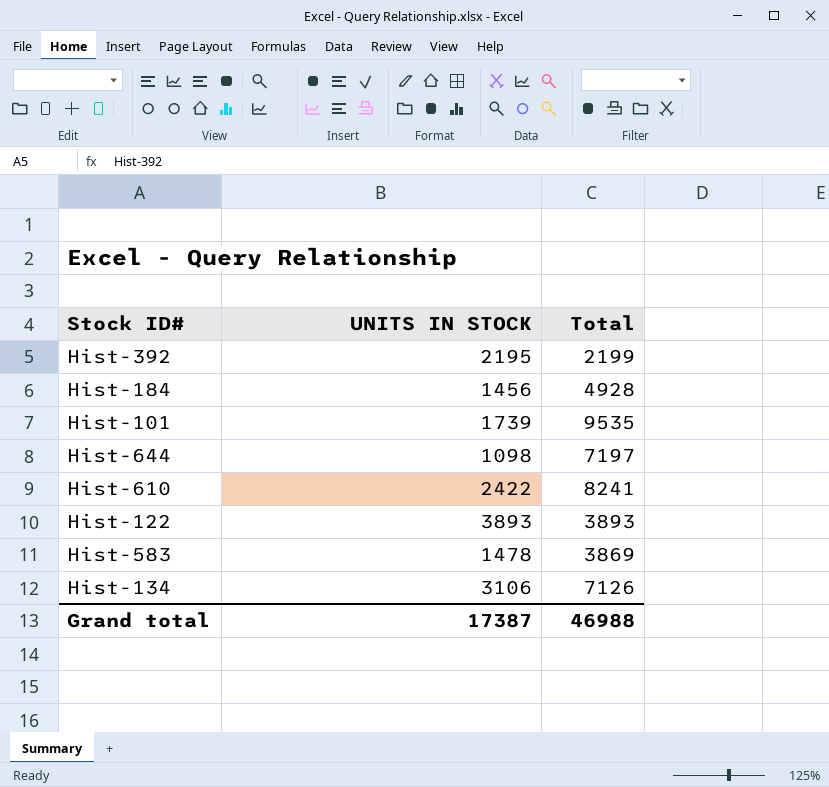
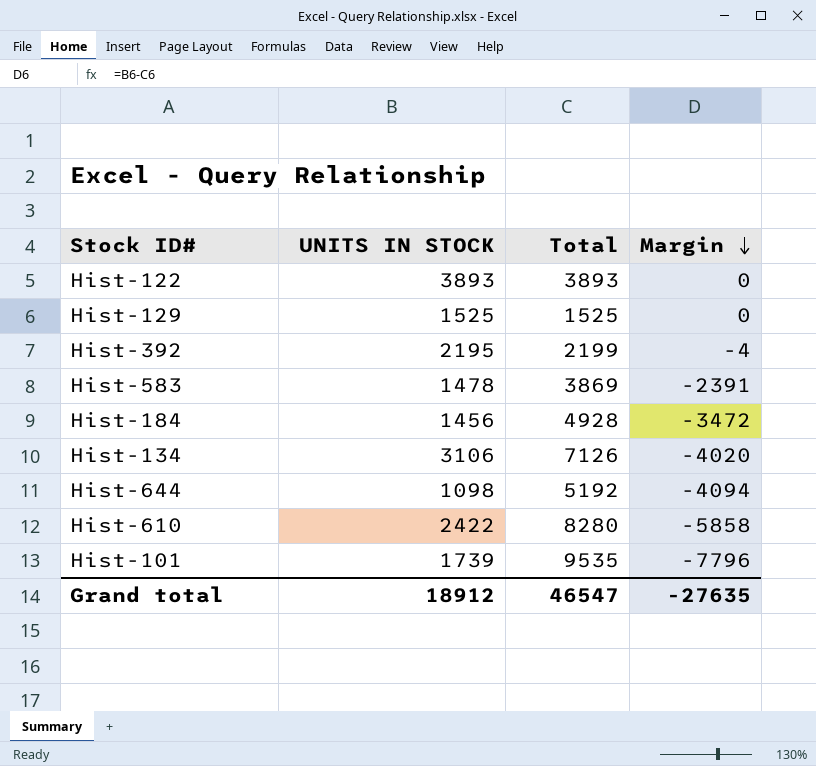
row order: none -> Margin descending
column Margin | formula: none -> [UNITS IN STOCK] - [Total]
row Hist-129: none -> 1525 | 1525 | 0
Hist-644 | Total: 7197 -> 5192
Hist-610 | Total: 8241 -> 8280
Grand total | UNITS IN STOCK: 17387 -> 18912
Grand total | Total: 46988 -> 46547

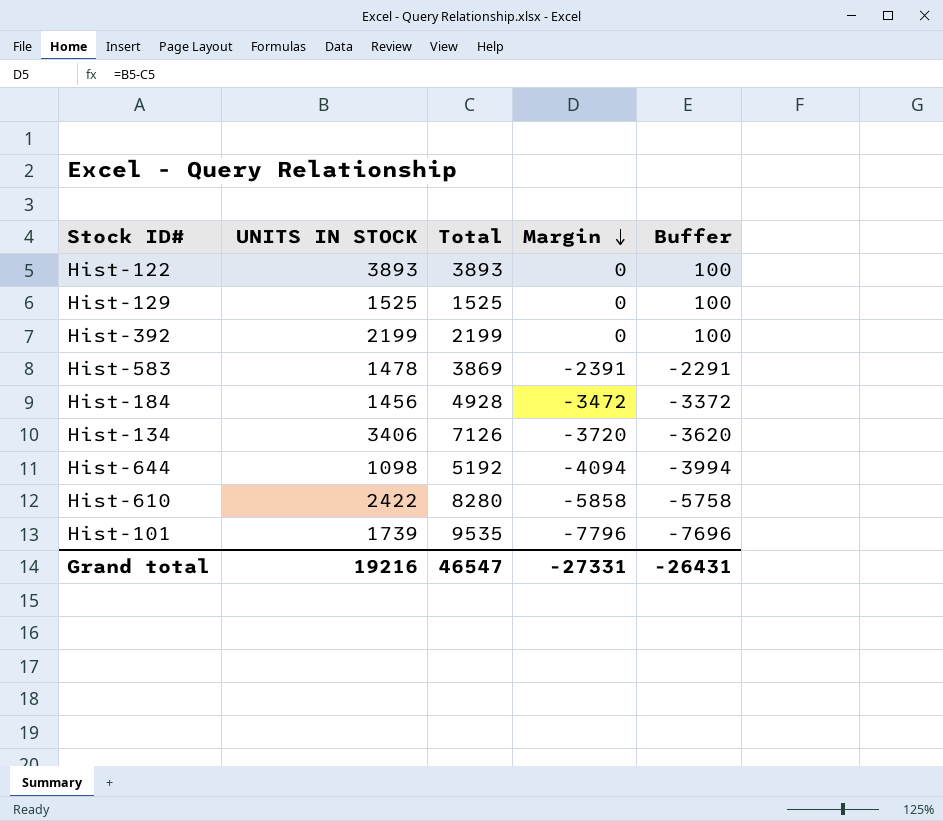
column Buffer | formula: none -> [Margin] + 100
Hist-392 | UNITS IN STOCK: 2195 -> 2199
Hist-392 | Margin: -4 -> 0
Hist-134 | UNITS IN STOCK: 3106 -> 3406
Hist-134 | Margin: -4020 -> -3720
Grand total | UNITS IN STOCK: 18912 -> 19216
Grand total | Margin: -27635 -> -27331

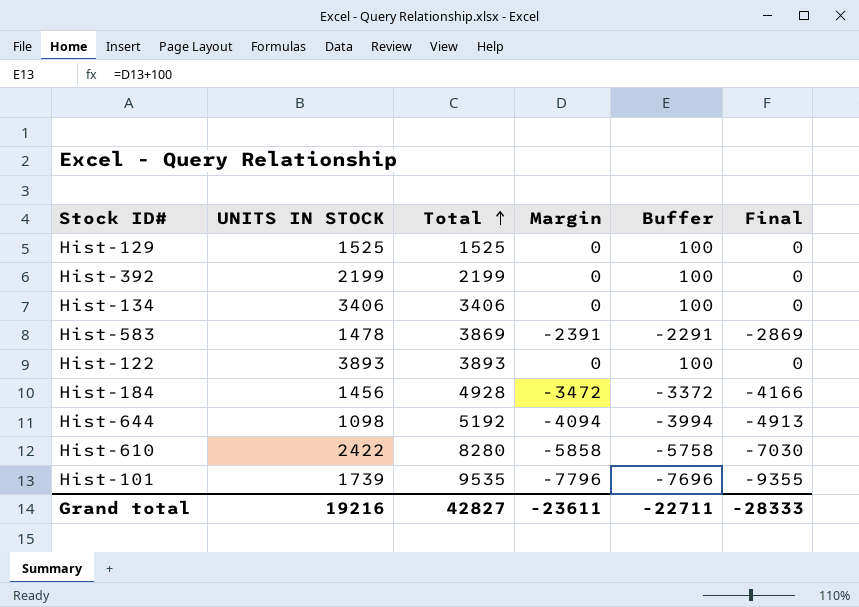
row order: Margin descending -> Total ascending
column Final | formula: none -> [Margin] * 1.2
Hist-134 | Total: 7126 -> 3406
Hist-134 | Margin: -3720 -> 0
Hist-134 | Buffer: -3620 -> 100
Grand total | Total: 46547 -> 42827
Grand total | Margin: -27331 -> -23611
Grand total | Buffer: -26431 -> -22711

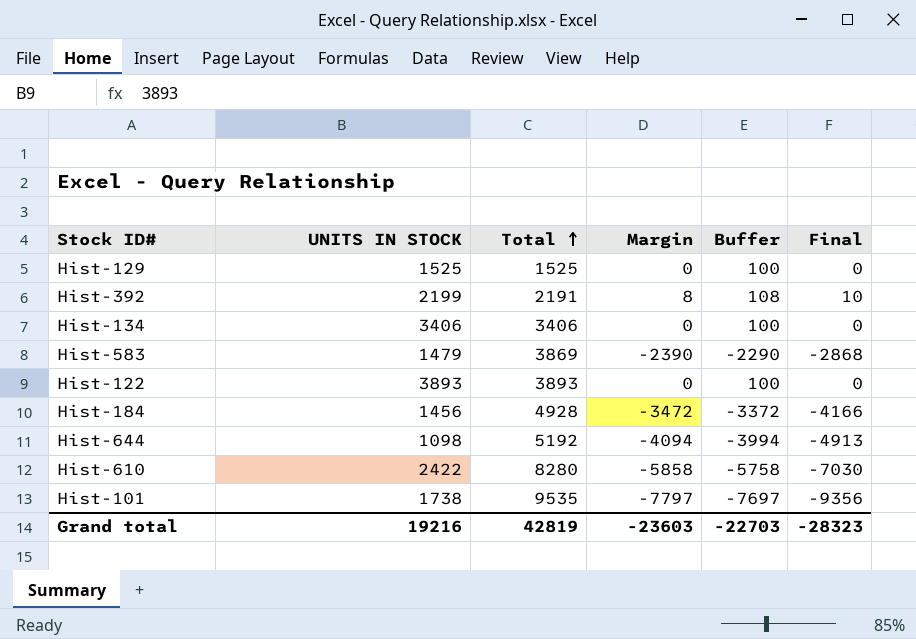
Hist-392 | Total: 2199 -> 2191
Hist-392 | Margin: 0 -> 8
Hist-392 | Buffer: 100 -> 108
Hist-392 | Final: 0 -> 10
Hist-583 | UNITS IN STOCK: 1478 -> 1479
Hist-583 | Margin: -2391 -> -2390
Hist-583 | Buffer: -2291 -> -2290
Hist-583 | Final: -2869 -> -2868
Hist-101 | UNITS IN STOCK: 1739 -> 1738
Hist-101 | Margin: -7796 -> -7797
Hist-101 | Buffer: -7696 -> -7697
Hist-101 | Final: -9355 -> -9356
Grand total | Total: 42827 -> 42819
Grand total | Margin: -23611 -> -23603
Grand total | Buffer: -22711 -> -22703
Grand total | Final: -28333 -> -28323

